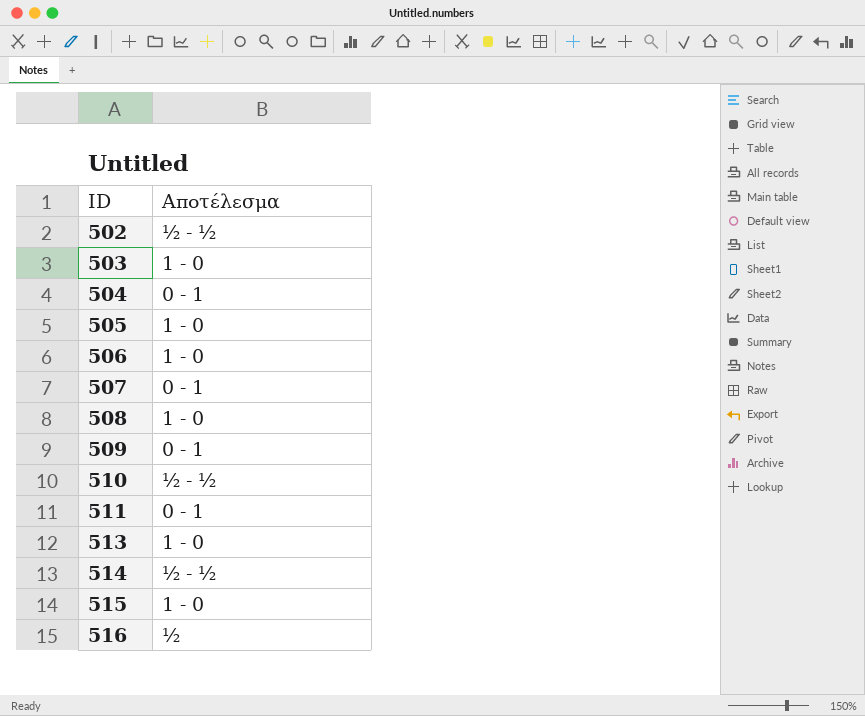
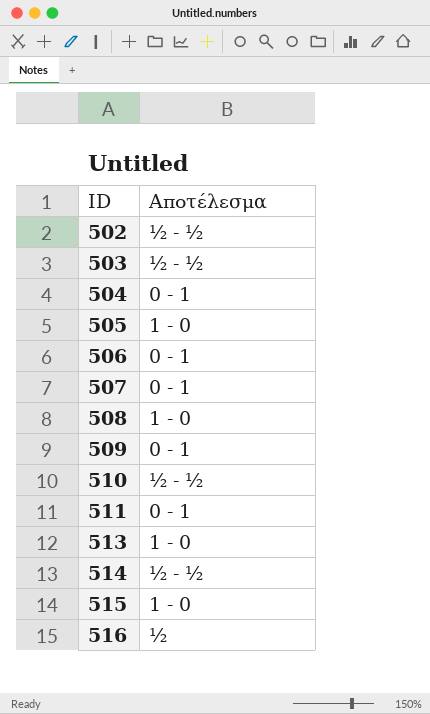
503 | Αποτέλεσμα: 1 - 0 -> ½ - ½
506 | Αποτέλεσμα: 1 - 0 -> 0 - 1

